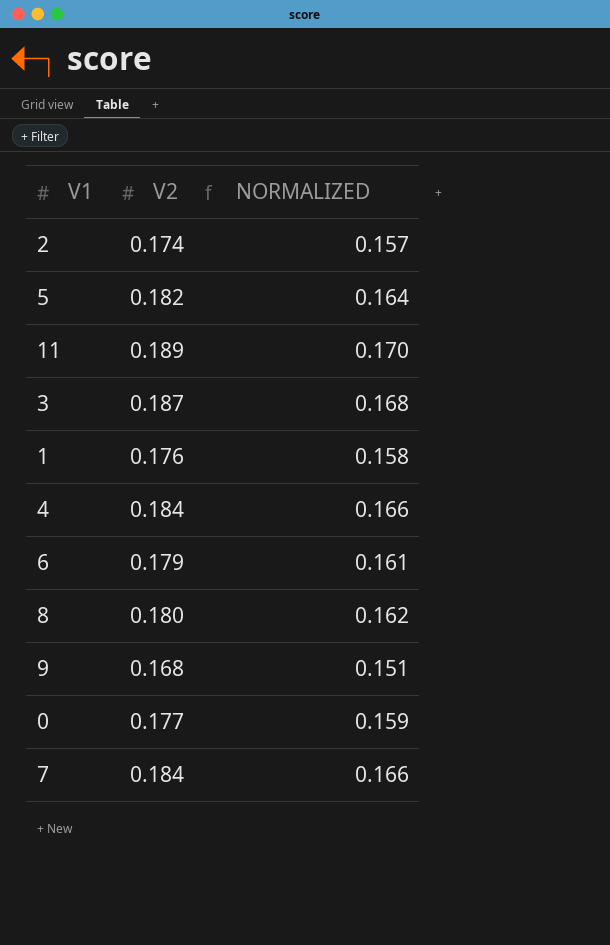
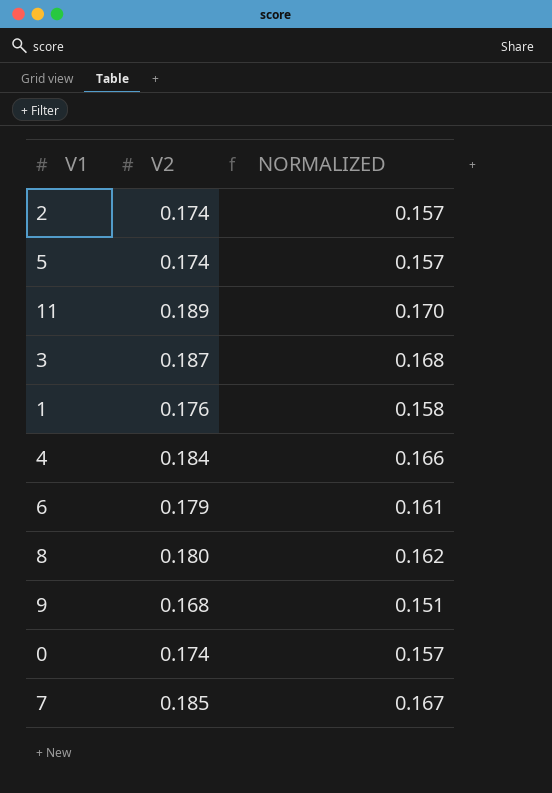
5 | V2: 0.182 -> 0.174
5 | NORMALIZED: 0.164 -> 0.157
0 | V2: 0.177 -> 0.174
0 | NORMALIZED: 0.159 -> 0.157
7 | V2: 0.184 -> 0.185
7 | NORMALIZED: 0.166 -> 0.167

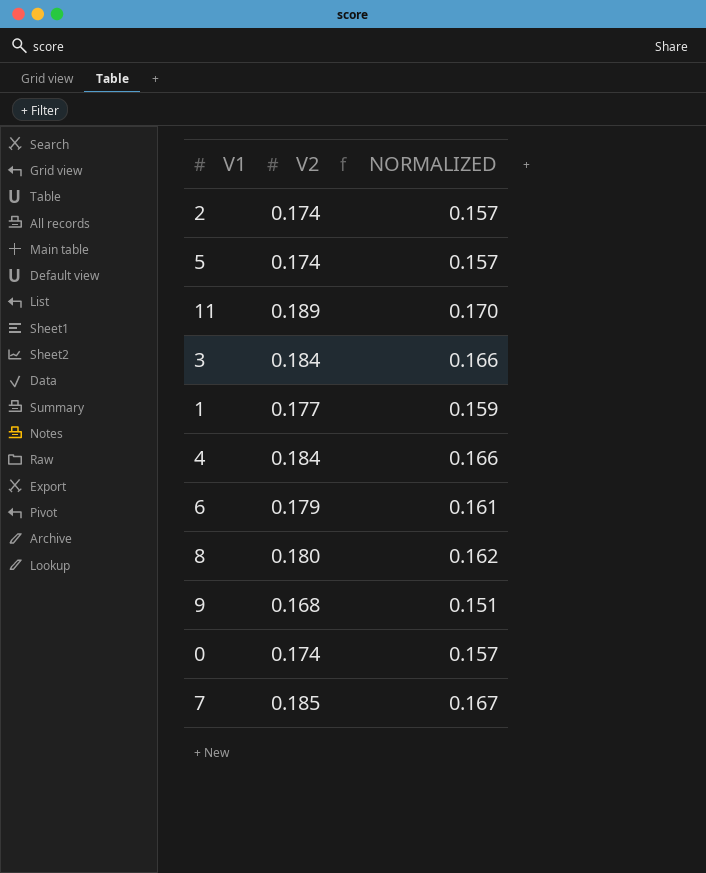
3 | V2: 0.187 -> 0.184
3 | NORMALIZED: 0.168 -> 0.166
1 | V2: 0.176 -> 0.177
1 | NORMALIZED: 0.158 -> 0.159

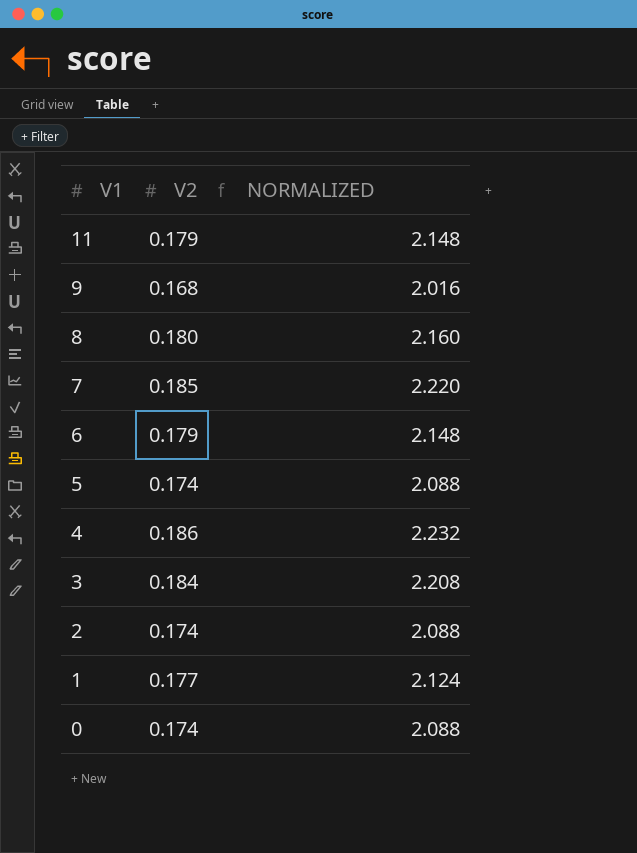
row order: none -> V1 descending
column NORMALIZED | formula: [V2] * 0.9 -> [V2] * 12
11 | V2: 0.189 -> 0.179
4 | V2: 0.184 -> 0.186

